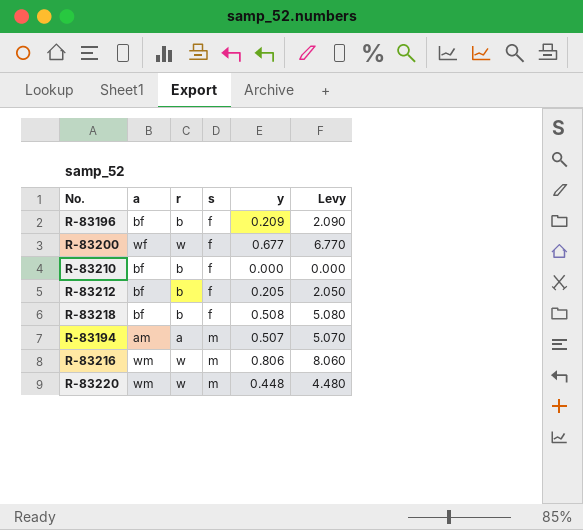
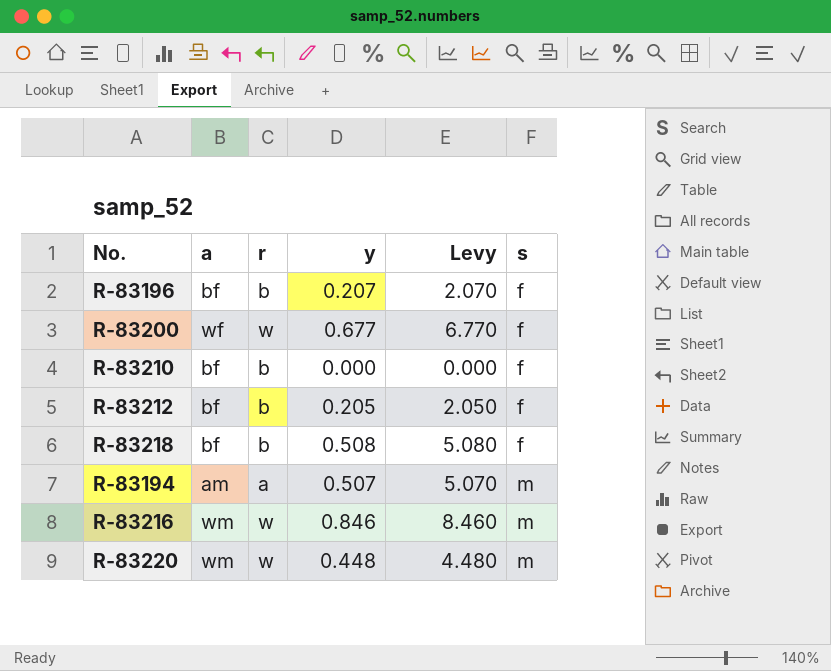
column s | position: 4 -> 6
R-83196 | y: 0.209 -> 0.207
R-83196 | Levy: 2.090 -> 2.070
R-83216 | y: 0.806 -> 0.846
R-83216 | Levy: 8.060 -> 8.460

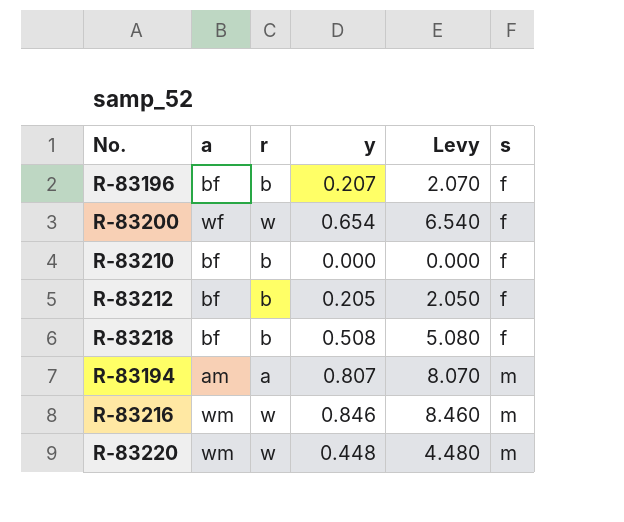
R-83200 | y: 0.677 -> 0.654
R-83200 | Levy: 6.770 -> 6.540
R-83194 | y: 0.507 -> 0.807
R-83194 | Levy: 5.070 -> 8.070

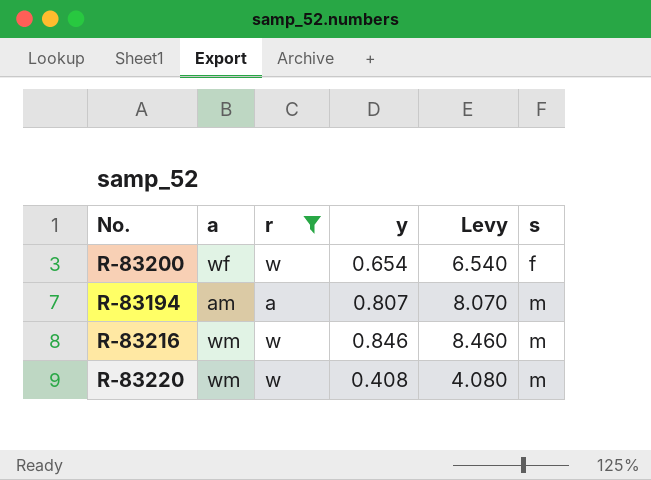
filter: none -> r != b
R-83220 | y: 0.448 -> 0.408
R-83220 | Levy: 4.480 -> 4.080

